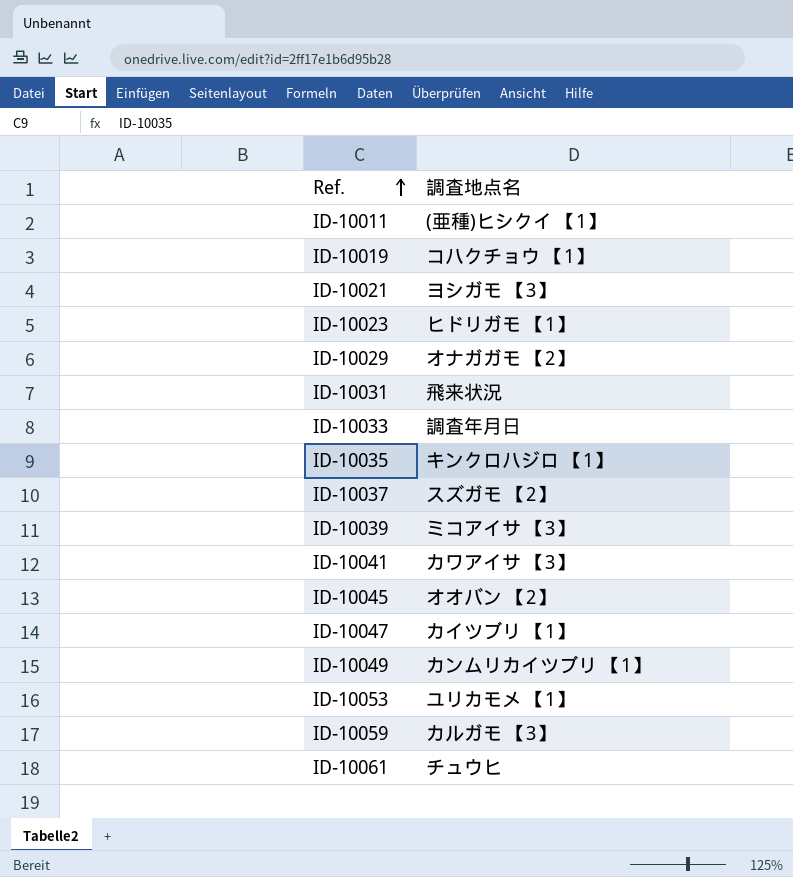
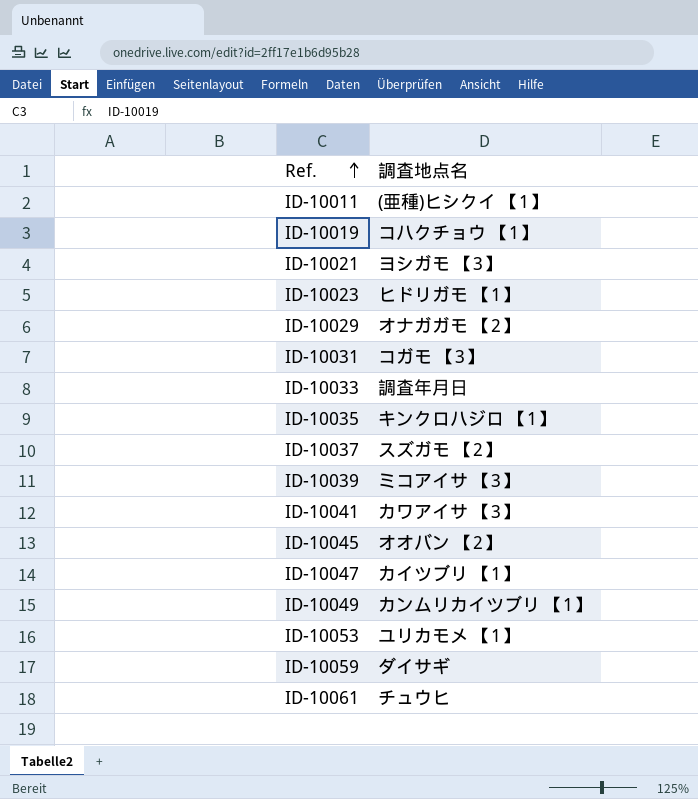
ID-10031 | 調査地点名: 飛来状況 -> コガモ 【3】
ID-10059 | 調査地点名: カルガモ 【3】 -> ダイサギ

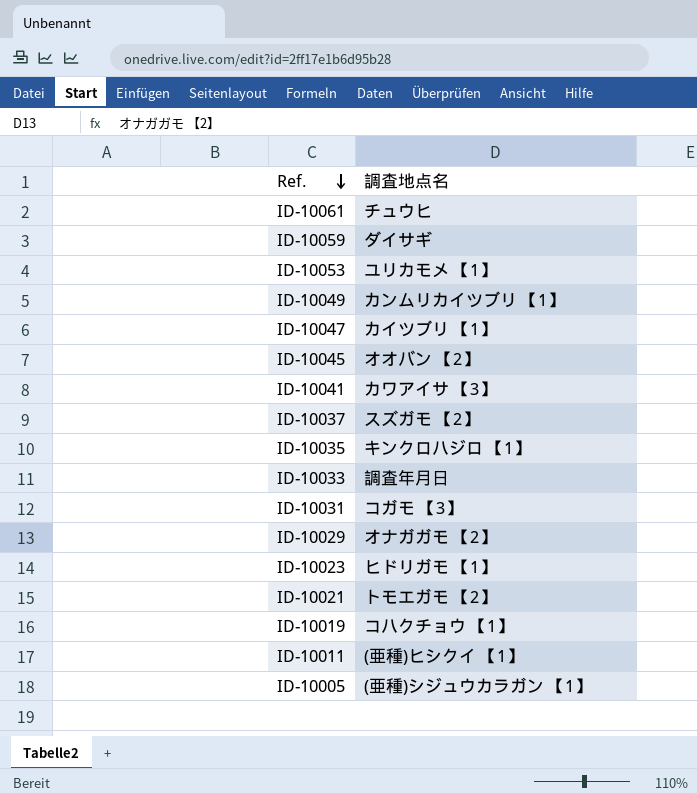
row order: Ref. ascending -> Ref. descending
row ID-10039: ミコアイサ 【3】 -> none
ID-10021 | 調査地点名: ヨシガモ 【3】 -> トモエガモ 【2】
row ID-10005: none -> (亜種)シジュウカラガン 【1】

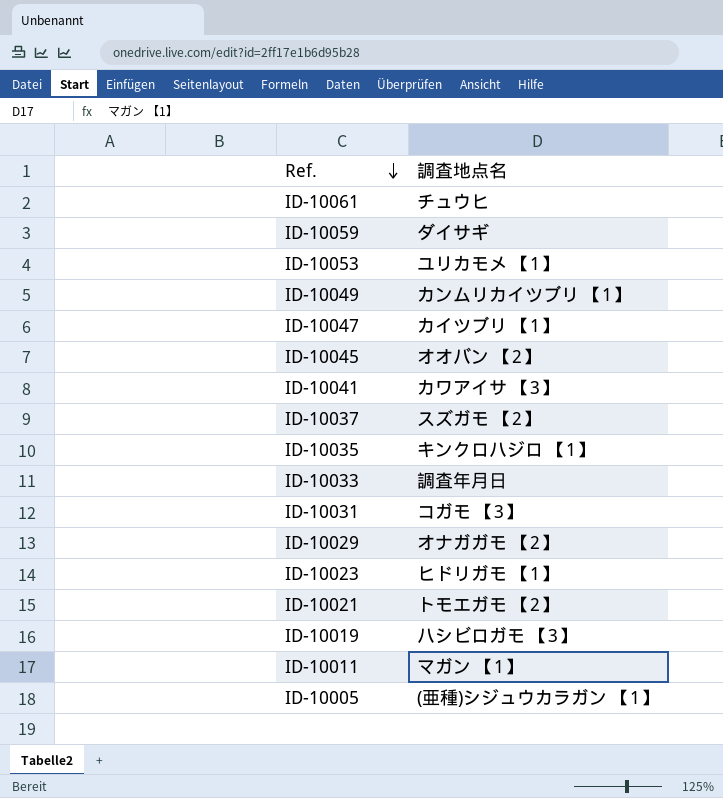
ID-10019 | 調査地点名: コハクチョウ 【1】 -> ハシビロガモ 【3】
ID-10011 | 調査地点名: (亜種)ヒシクイ 【1】 -> マガン 【1】

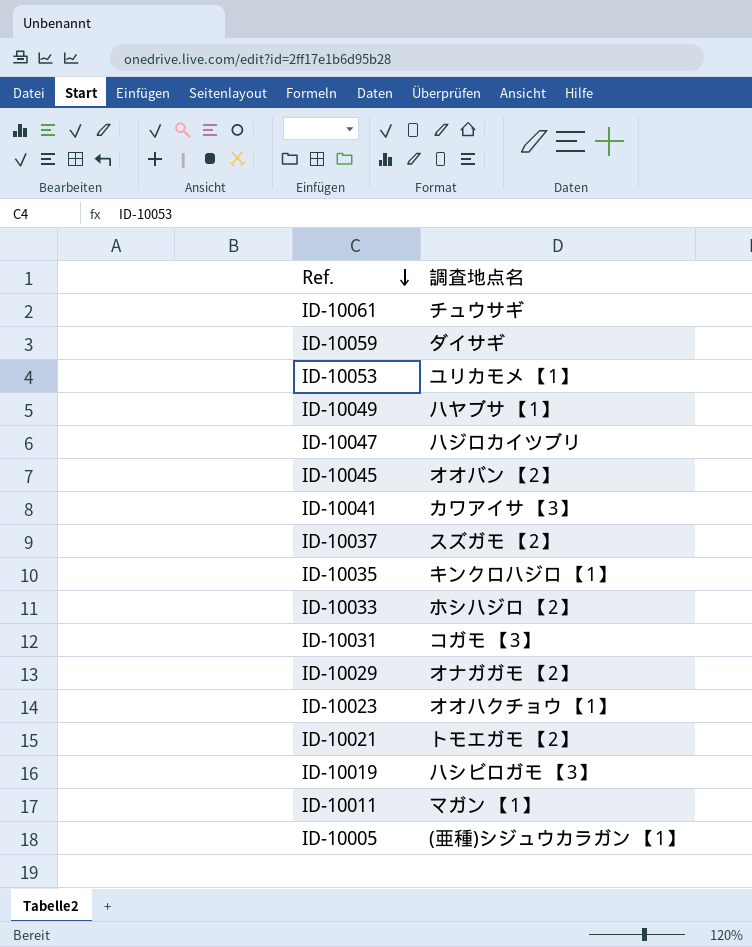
ID-10061 | 調査地点名: チュウヒ -> チュウサギ
ID-10049 | 調査地点名: カンムリカイツブリ 【1】 -> ハヤブサ 【1】
ID-10047 | 調査地点名: カイツブリ 【1】 -> ハジロカイツブリ
ID-10033 | 調査地点名: 調査年月日 -> ホシハジロ 【2】
ID-10023 | 調査地点名: ヒドリガモ 【1】 -> オオハクチョウ 【1】

